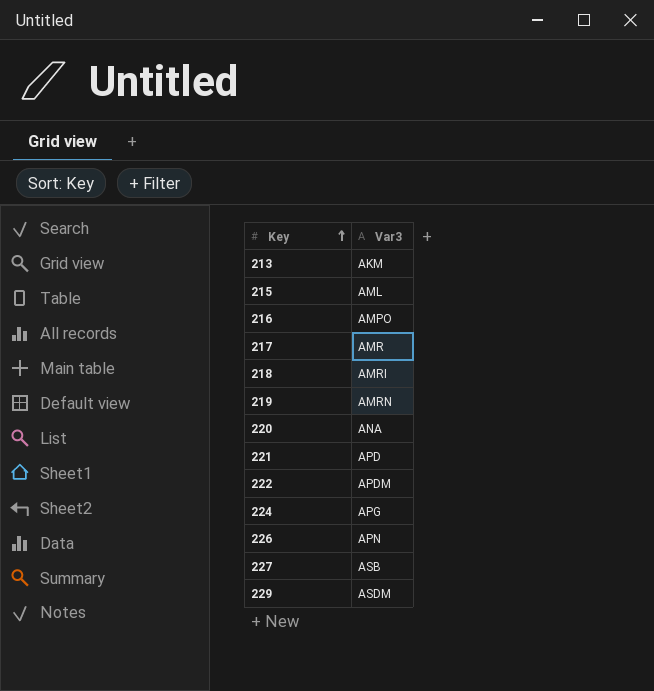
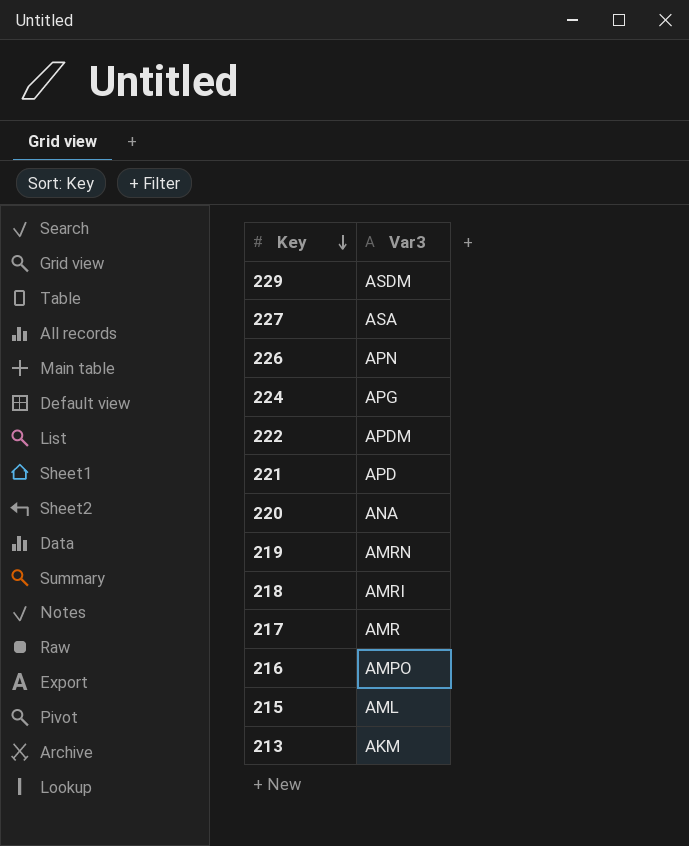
row order: Key ascending -> Key descending
227 | Var3: ASB -> ASA

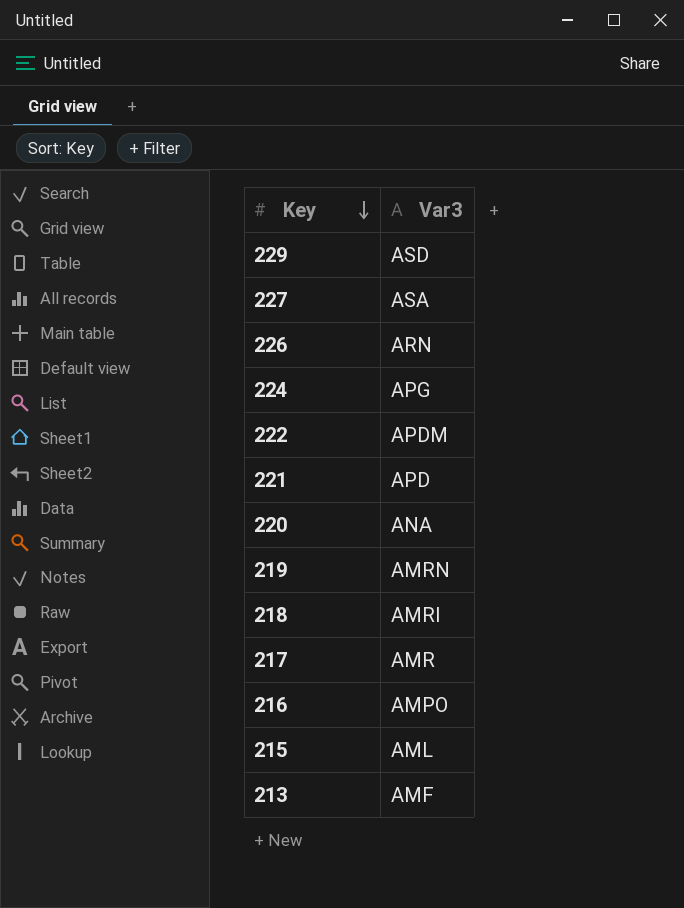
229 | Var3: ASDM -> ASD
226 | Var3: APN -> ARN
213 | Var3: AKM -> AMF

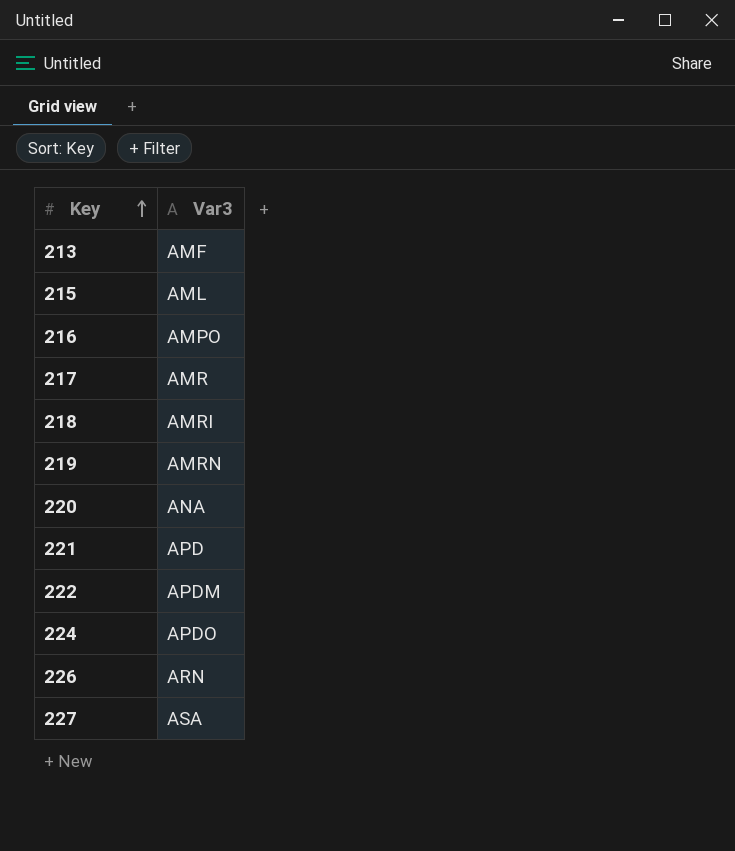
row order: Key descending -> Key ascending
row 229: ASD -> none
224 | Var3: APG -> APDO

